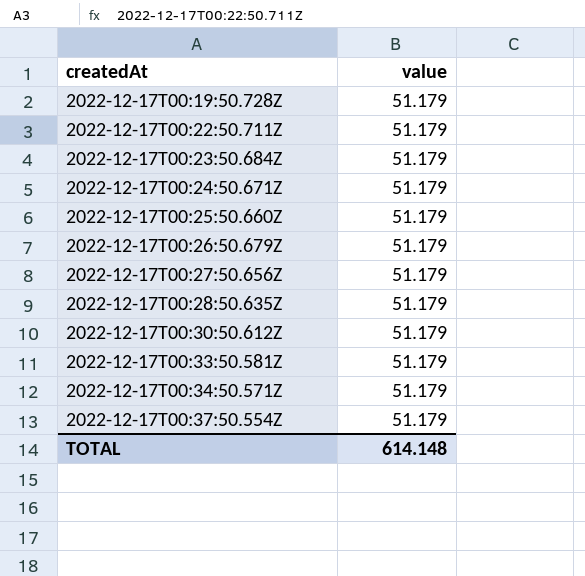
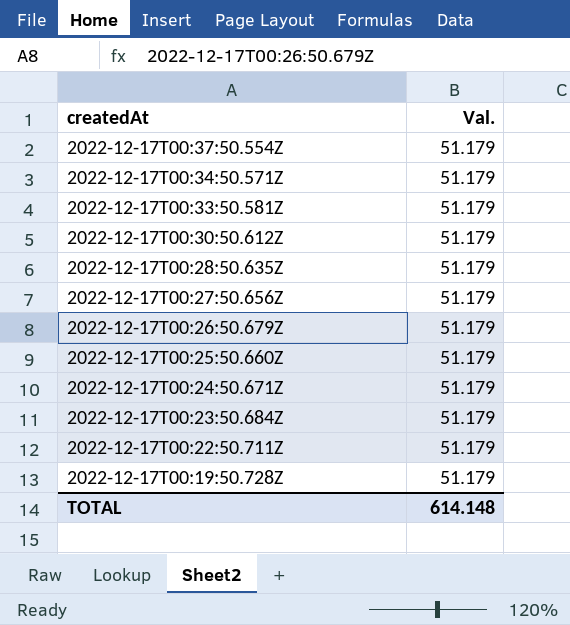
row order: createdAt ascending -> createdAt descending
column name: value -> Val.

